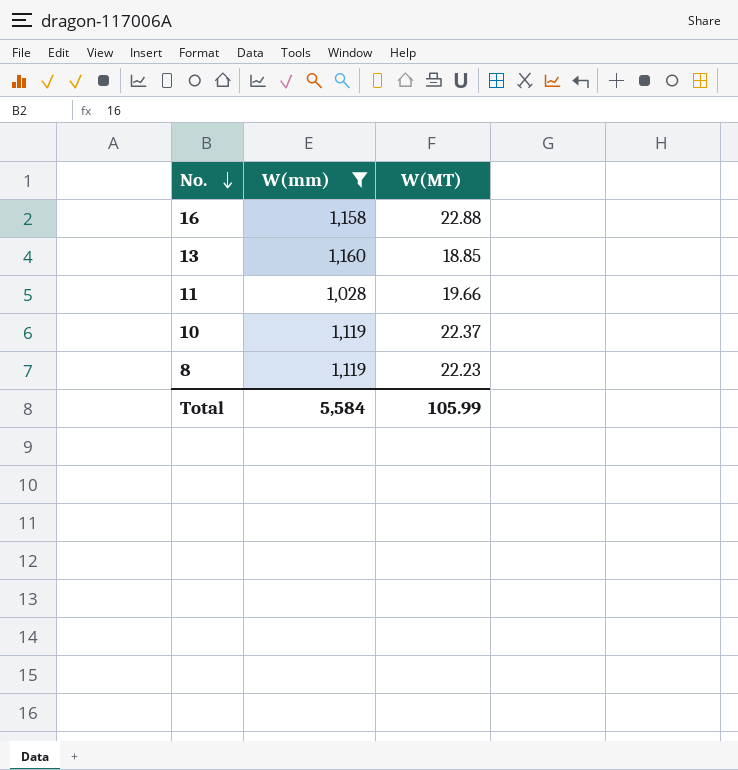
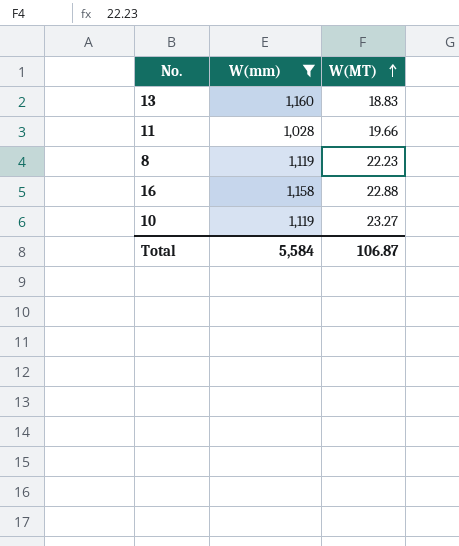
row order: No. descending -> W(MT) ascending
13 | W(MT): 18.85 -> 18.83
10 | W(MT): 22.37 -> 23.27
Total | W(MT): 105.99 -> 106.87

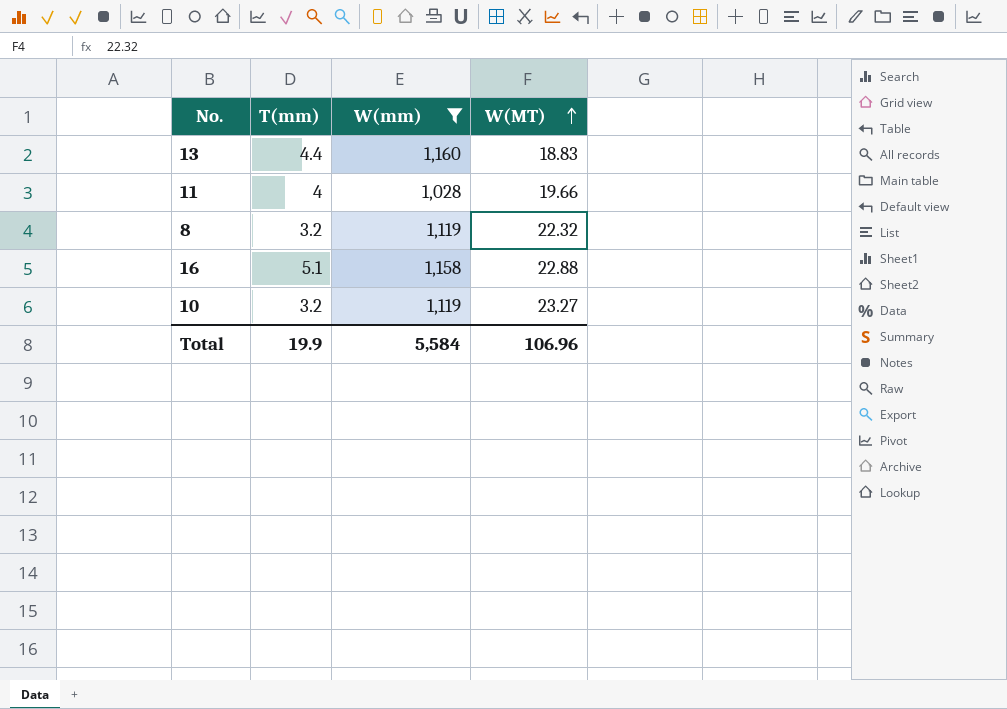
column T(mm) | position: none -> 2
8 | W(MT): 22.23 -> 22.32
Total | W(MT): 106.87 -> 106.96

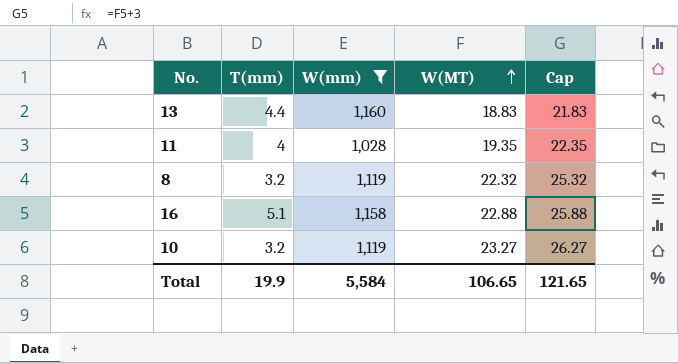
column Cap | formula: none -> [W(MT)] + 3
11 | W(MT): 19.66 -> 19.35
Total | W(MT): 106.96 -> 106.65

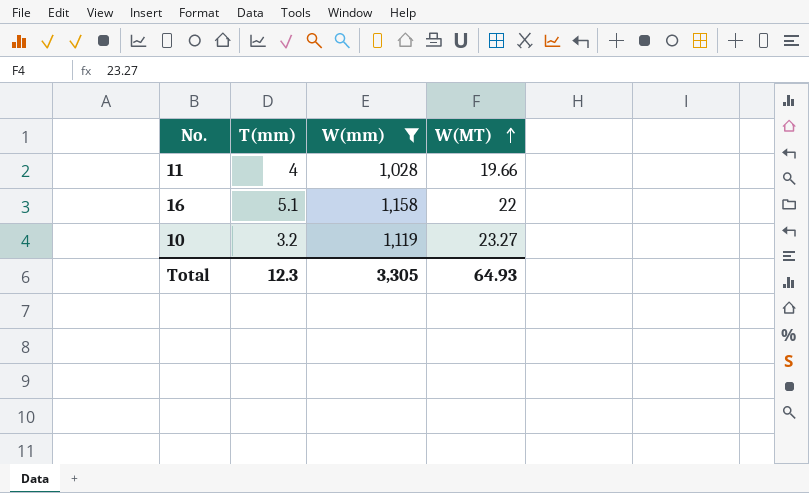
column Cap | formula: [W(MT)] + 3 -> none
row 13: 4.4 | 1,160 | 18.83 | 21.83 -> none
row 8: 3.2 | 1,119 | 22.32 | 25.32 -> none
11 | W(MT): 19.35 -> 19.66
16 | W(MT): 22.88 -> 22
Total | T(mm): 19.9 -> 12.3
Total | W(mm): 5,584 -> 3,305
Total | W(MT): 106.65 -> 64.93

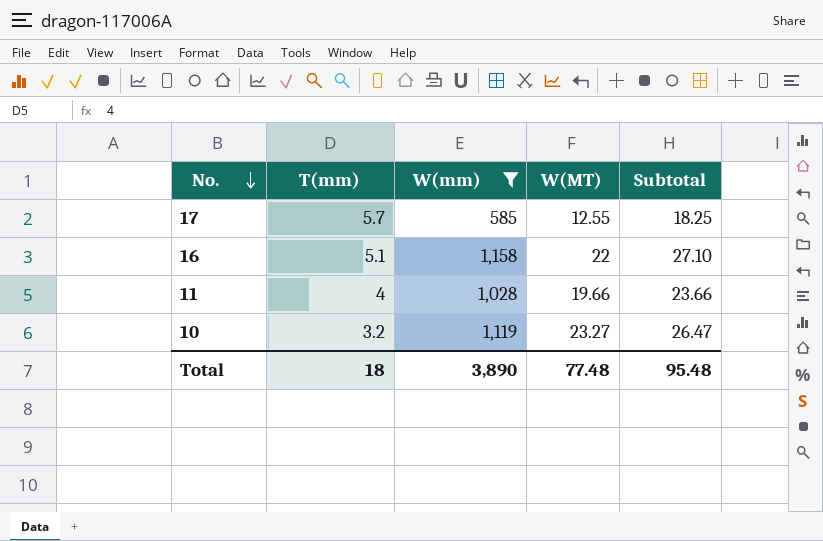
row order: W(MT) ascending -> No. descending
column Subtotal | formula: none -> [T(mm)] + [W(MT)]
row 17: none -> 5.7 | 585 | 12.55 | 18.25
Total | T(mm): 12.3 -> 18
Total | W(mm): 3,305 -> 3,890
Total | W(MT): 64.93 -> 77.48

